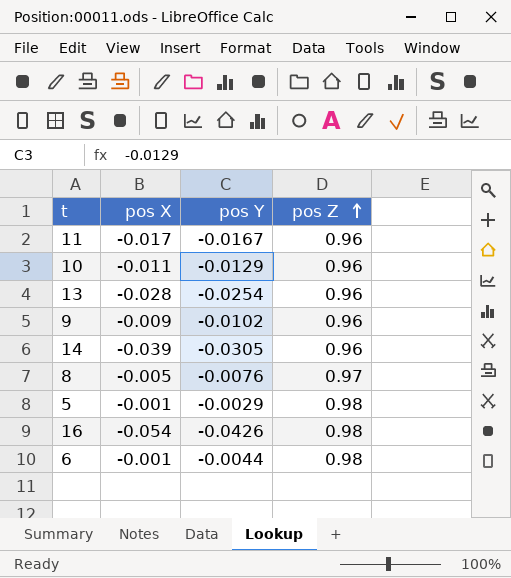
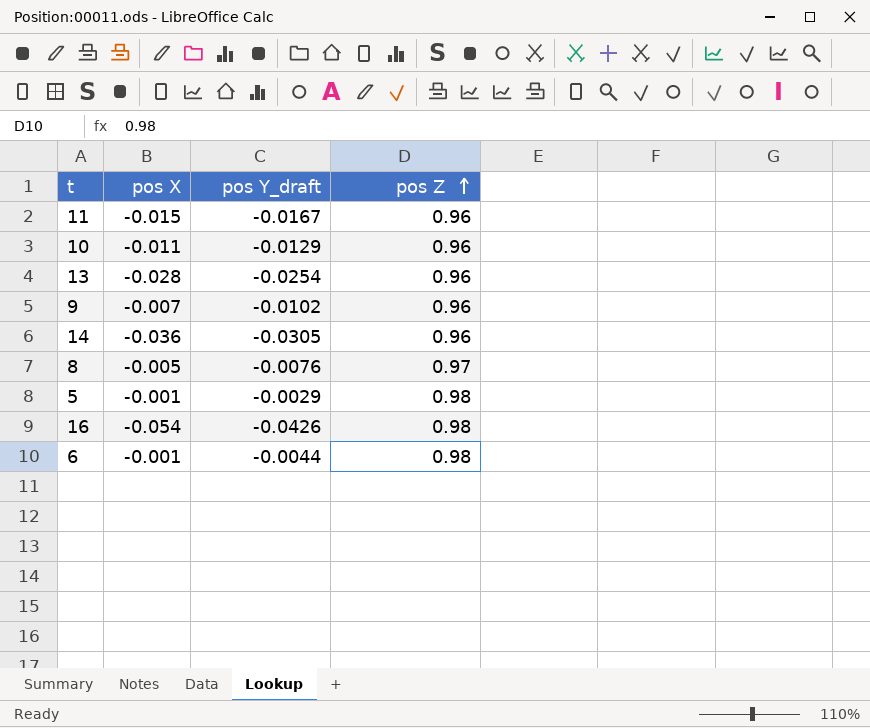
column name: pos Y -> pos Y_draft
11 | pos X: -0.017 -> -0.015
9 | pos X: -0.009 -> -0.007
14 | pos X: -0.039 -> -0.036

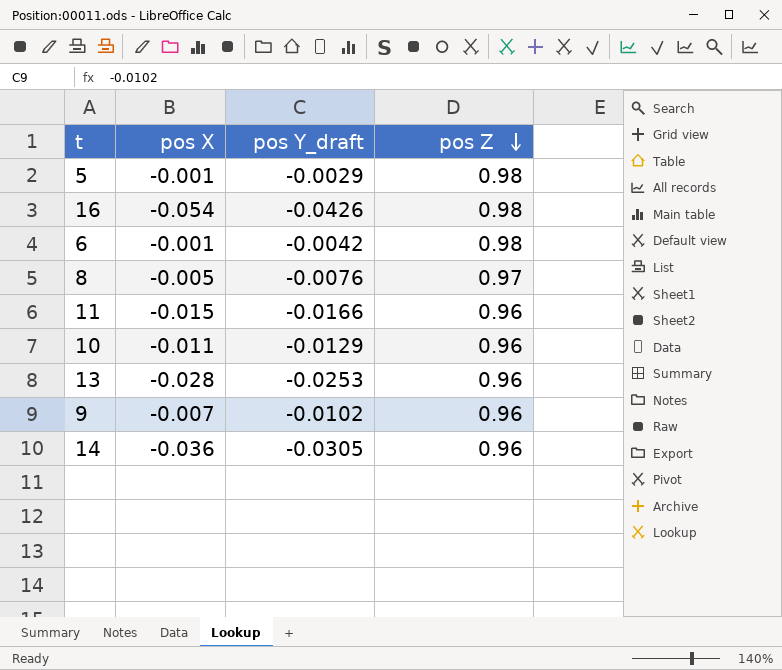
row order: pos Z ascending -> pos Z descending
6 | pos Y_draft: -0.0044 -> -0.0042
11 | pos Y_draft: -0.0167 -> -0.0166
13 | pos Y_draft: -0.0254 -> -0.0253

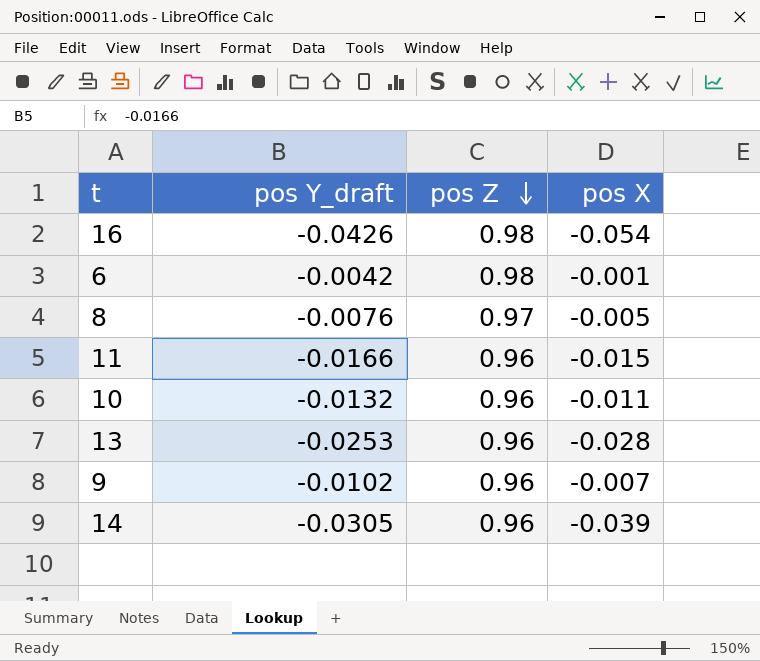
column pos X | position: 2 -> 4
row 5: -0.001 | -0.0029 | 0.98 -> none
10 | pos Y_draft: -0.0129 -> -0.0132
14 | pos X: -0.036 -> -0.039

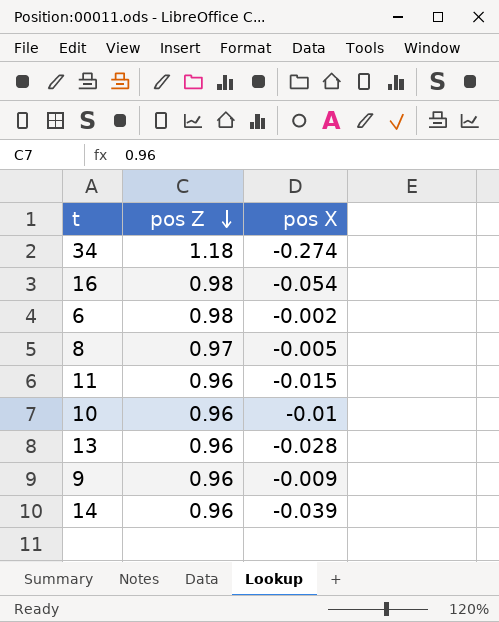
column pos Y_draft | position: 2 -> none
row 34: none -> 1.18 | -0.274
6 | pos X: -0.001 -> -0.002
10 | pos X: -0.011 -> -0.01
9 | pos X: -0.007 -> -0.009

